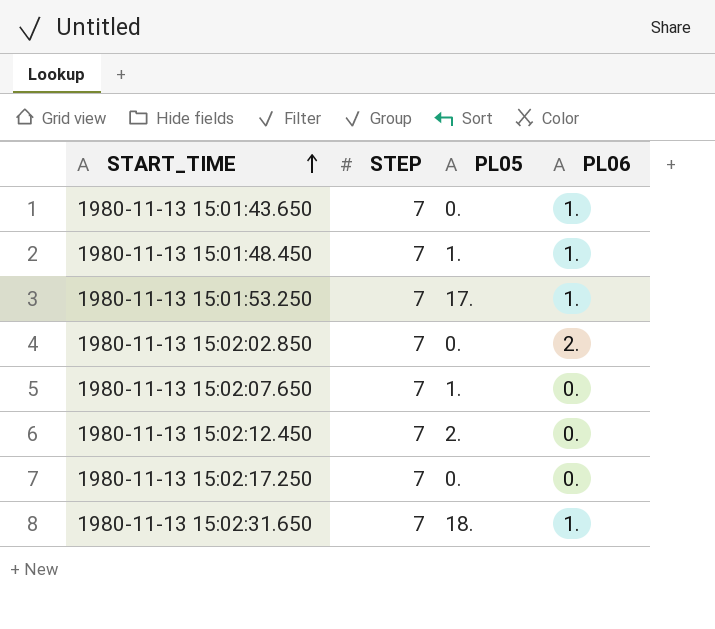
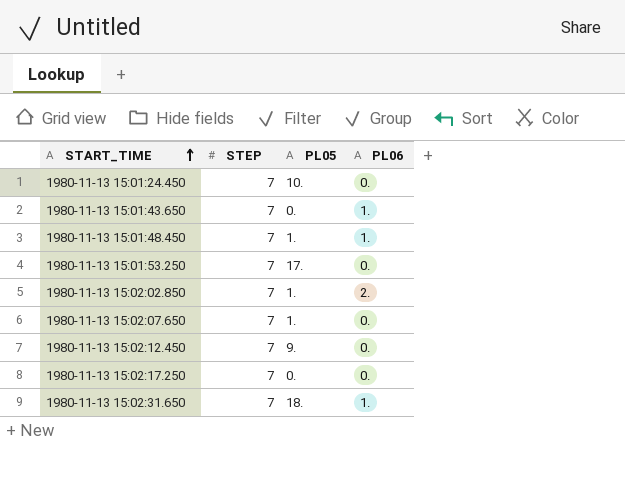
row 1980-11-13 15:01:24.450: none -> 7 | 10. | 0.
1980-11-13 15:01:53.250 | PL06: 1. -> 0.
1980-11-13 15:02:02.850 | PL05: 0. -> 1.
1980-11-13 15:02:12.450 | PL05: 2. -> 9.

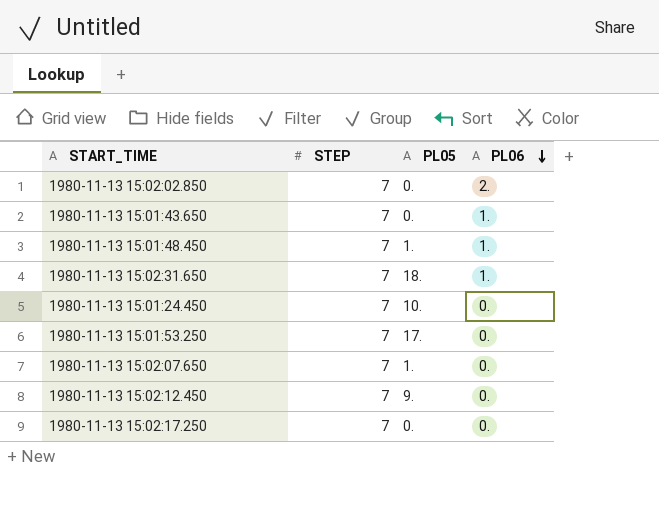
row order: START_TIME ascending -> PL06 descending
1980-11-13 15:02:02.850 | PL05: 1. -> 0.

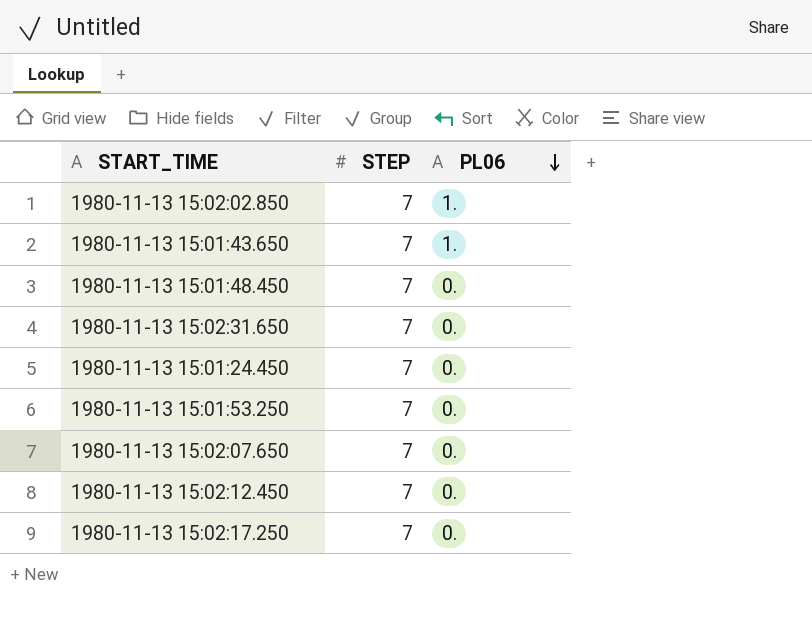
column PL05 | position: 3 -> none
1980-11-13 15:02:02.850 | PL06: 2. -> 1.
1980-11-13 15:01:48.450 | PL06: 1. -> 0.
1980-11-13 15:02:31.650 | PL06: 1. -> 0.

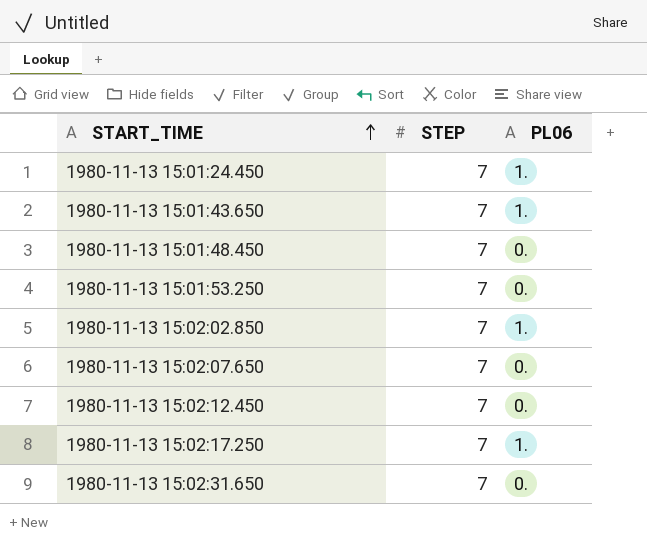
row order: PL06 descending -> START_TIME ascending
1980-11-13 15:01:24.450 | PL06: 0. -> 1.
1980-11-13 15:02:17.250 | PL06: 0. -> 1.

